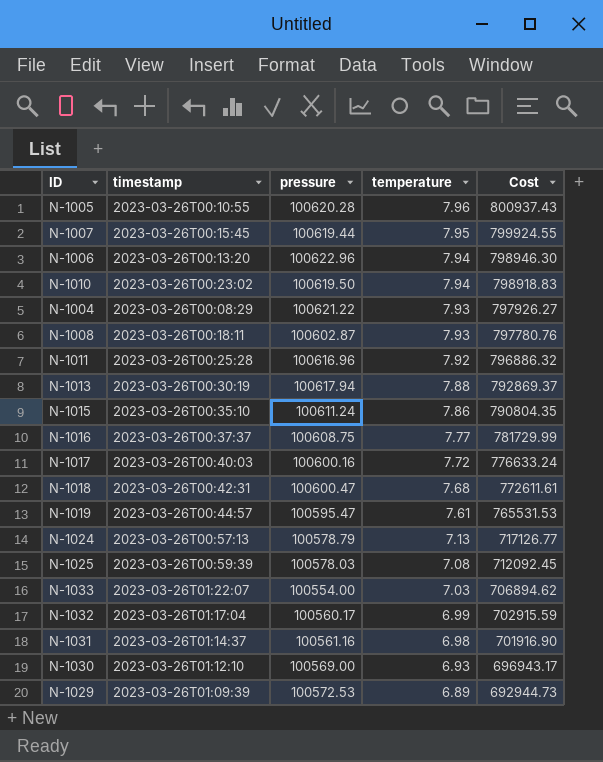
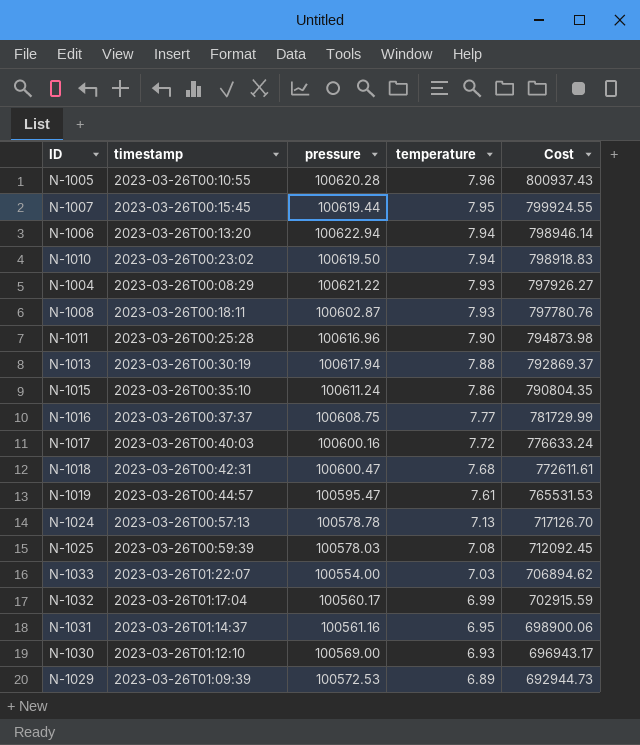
N-1006 | pressure: 100622.96 -> 100622.94
N-1006 | Cost: 798946.30 -> 798946.14
N-1011 | temperature: 7.92 -> 7.90
N-1011 | Cost: 796886.32 -> 794873.98
N-1024 | pressure: 100578.79 -> 100578.78
N-1024 | Cost: 717126.77 -> 717126.70
N-1031 | temperature: 6.98 -> 6.95
N-1031 | Cost: 701916.90 -> 698900.06

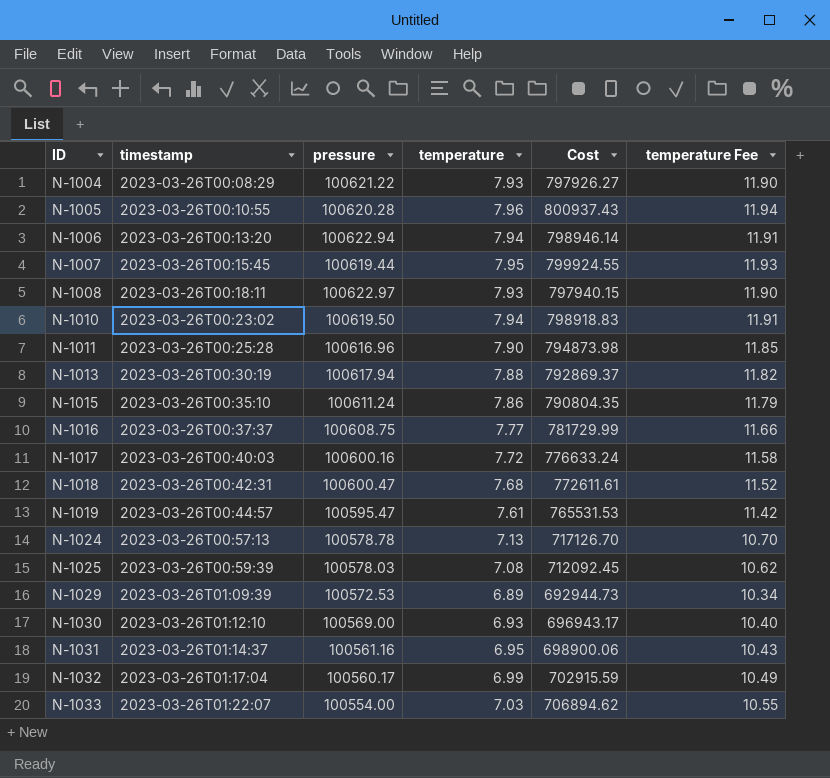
row order: temperature descending -> ID ascending
column temperature Fee | formula: none -> [temperature] * 1.5
N-1008 | pressure: 100602.87 -> 100622.97
N-1008 | Cost: 797780.76 -> 797940.15

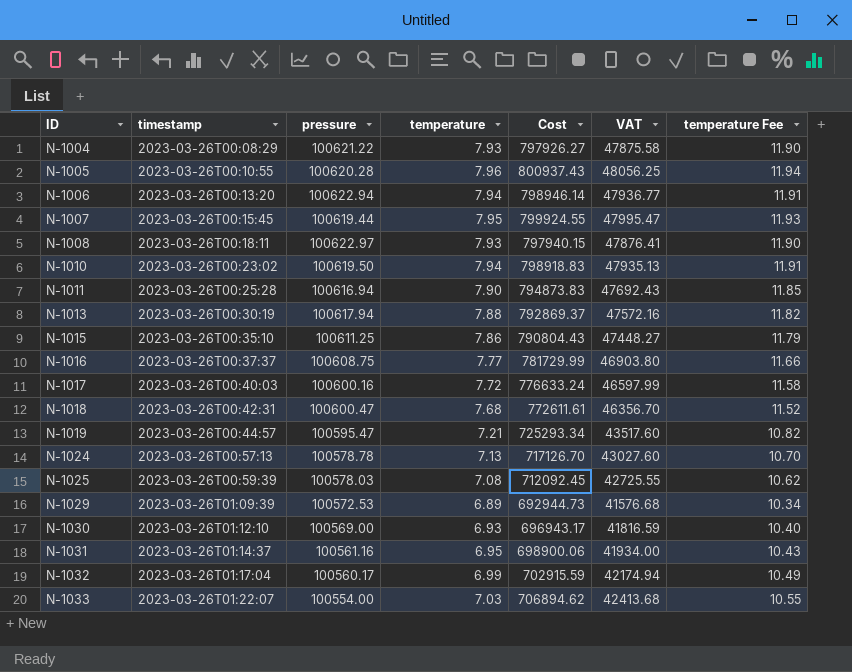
column VAT | formula: none -> [Cost] * 0.06
N-1011 | pressure: 100616.96 -> 100616.94
N-1011 | Cost: 794873.98 -> 794873.83
N-1015 | pressure: 100611.24 -> 100611.25
N-1015 | Cost: 790804.35 -> 790804.43
N-1019 | temperature: 7.61 -> 7.21
N-1019 | Cost: 765531.53 -> 725293.34
N-1019 | temperature Fee: 11.42 -> 10.82

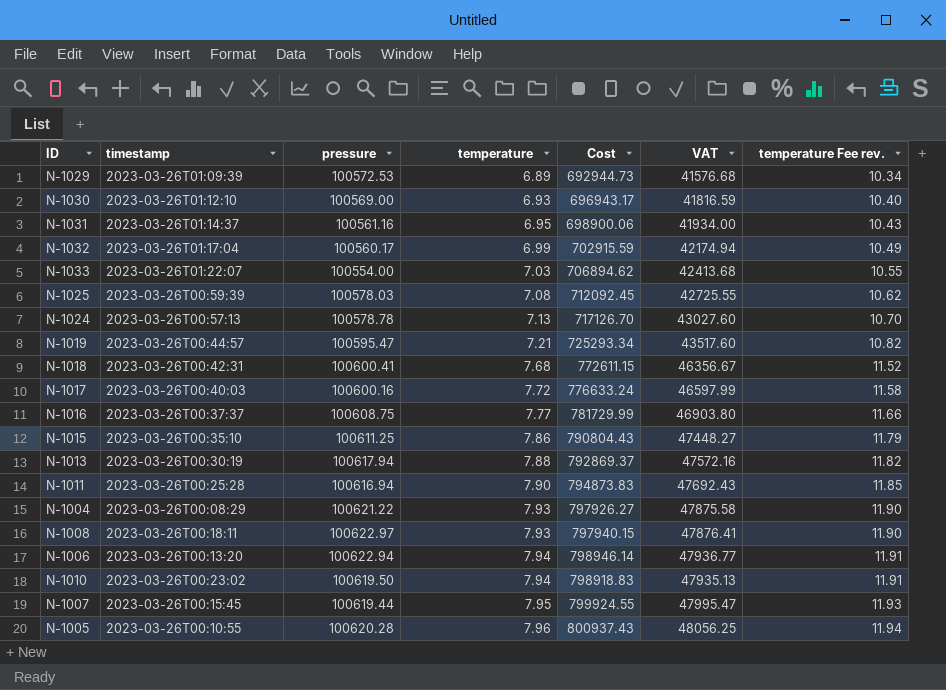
row order: ID ascending -> temperature ascending
column name: temperature Fee -> temperature Fee rev.
N-1018 | pressure: 100600.47 -> 100600.41
N-1018 | Cost: 772611.61 -> 772611.15
N-1018 | VAT: 46356.70 -> 46356.67

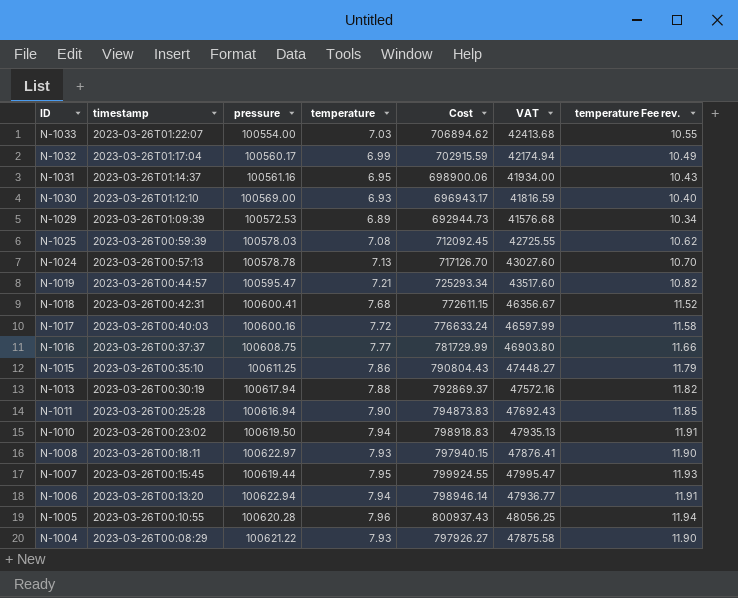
row order: temperature ascending -> ID descending

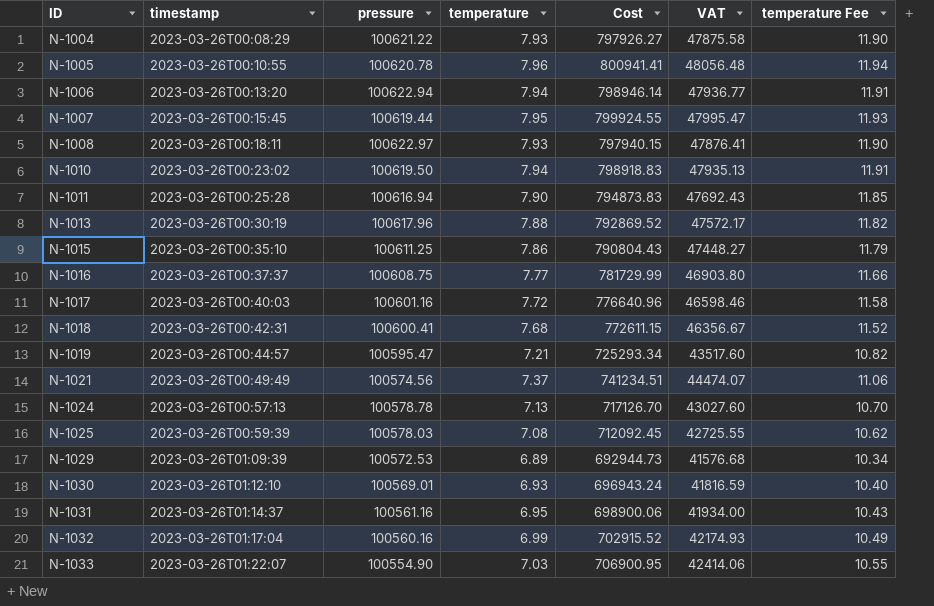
row order: ID descending -> ID ascending
column name: temperature Fee rev. -> temperature Fee
N-1005 | pressure: 100620.28 -> 100620.78
N-1005 | Cost: 800937.43 -> 800941.41
N-1005 | VAT: 48056.25 -> 48056.48
N-1013 | pressure: 100617.94 -> 100617.96
N-1013 | Cost: 792869.37 -> 792869.52
N-1013 | VAT: 47572.16 -> 47572.17
N-1017 | pressure: 100600.16 -> 100601.16
N-1017 | Cost: 776633.24 -> 776640.96
N-1017 | VAT: 46597.99 -> 46598.46
row N-1021: none -> 2023-03-26T00:49:49 | 100574.56 | 7.37 | 741234.51 | 44474.07 | 11.06
N-1030 | pressure: 100569.00 -> 100569.01
N-1030 | Cost: 696943.17 -> 696943.24
N-1032 | pressure: 100560.17 -> 100560.16
N-1032 | Cost: 702915.59 -> 702915.52
N-1032 | VAT: 42174.94 -> 42174.93
N-1033 | pressure: 100554.00 -> 100554.90
N-1033 | Cost: 706894.62 -> 706900.95
N-1033 | VAT: 42413.68 -> 42414.06

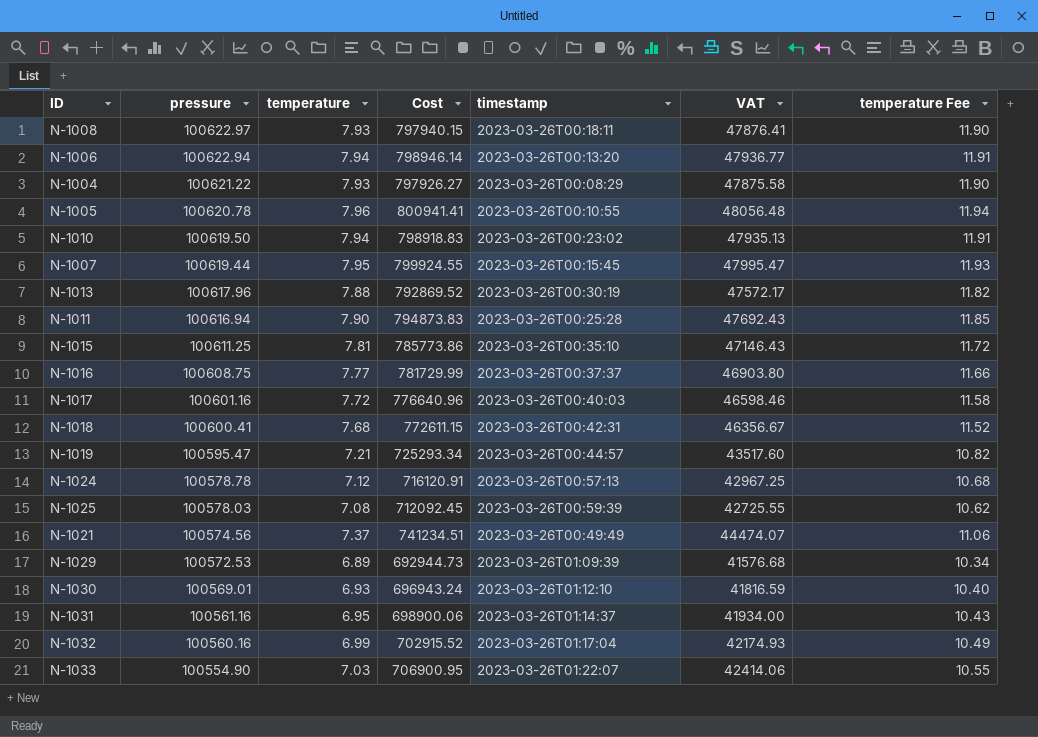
row order: ID ascending -> pressure descending
column timestamp | position: 2 -> 5
N-1015 | temperature: 7.86 -> 7.81
N-1015 | Cost: 790804.43 -> 785773.86
N-1015 | VAT: 47448.27 -> 47146.43
N-1015 | temperature Fee: 11.79 -> 11.72
N-1024 | temperature: 7.13 -> 7.12
N-1024 | Cost: 717126.70 -> 716120.91
N-1024 | VAT: 43027.60 -> 42967.25
N-1024 | temperature Fee: 10.70 -> 10.68

